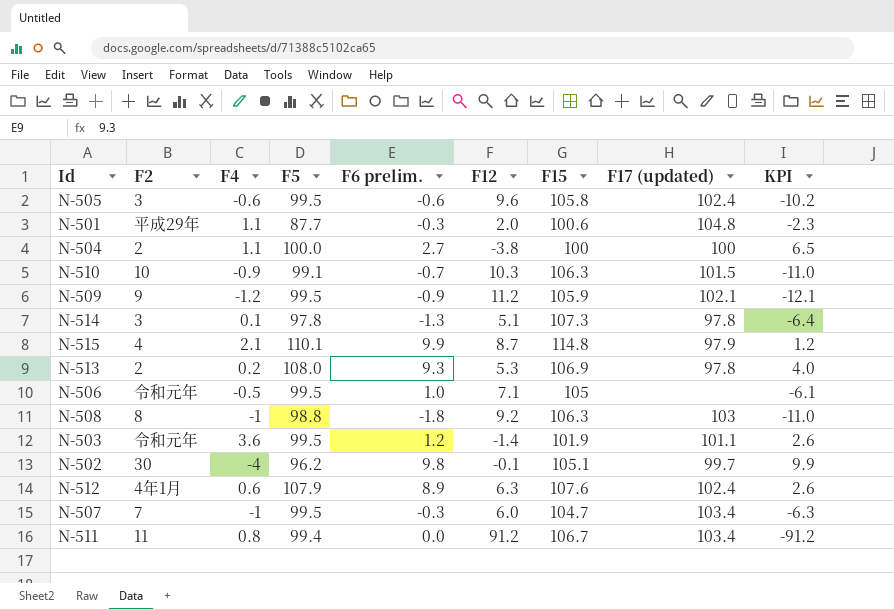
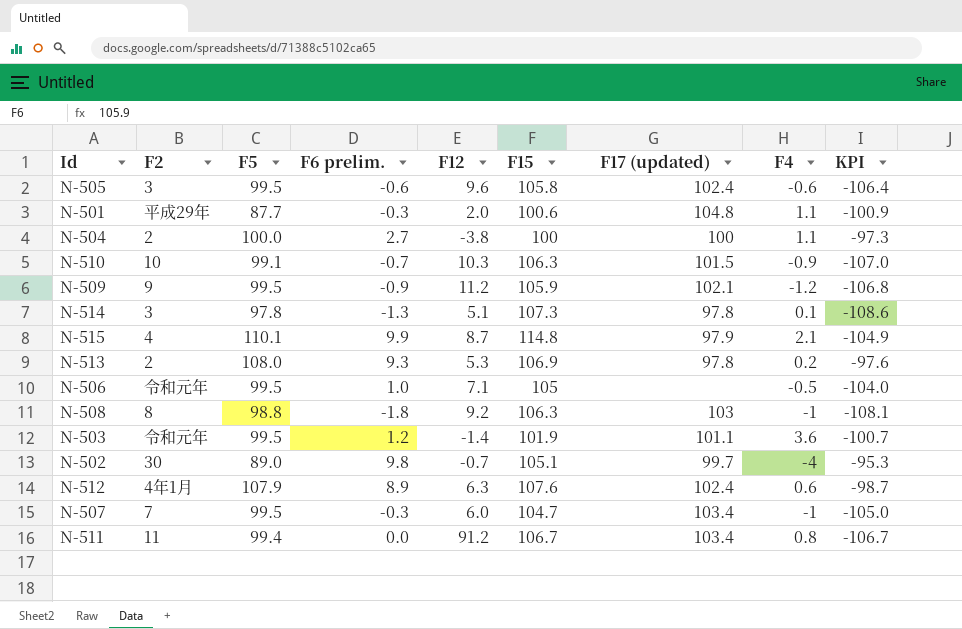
column F4 | position: 3 -> 8
column KPI | formula: [F6 prelim.] - [F12] -> [F6 prelim.] - [F15]
N-502 | F5: 96.2 -> 89.0
N-502 | F12: -0.1 -> -0.7

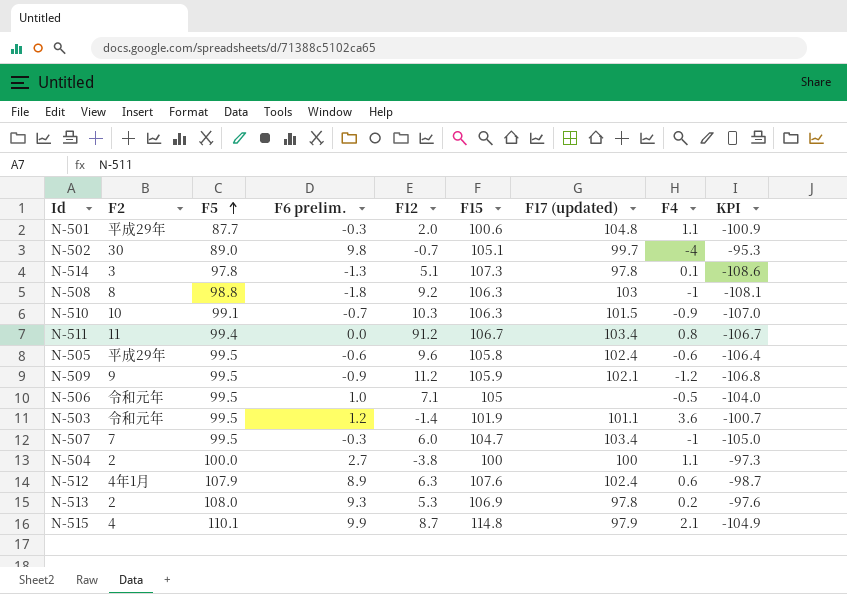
row order: none -> F5 ascending
N-505 | F2: 3 -> 平成29年

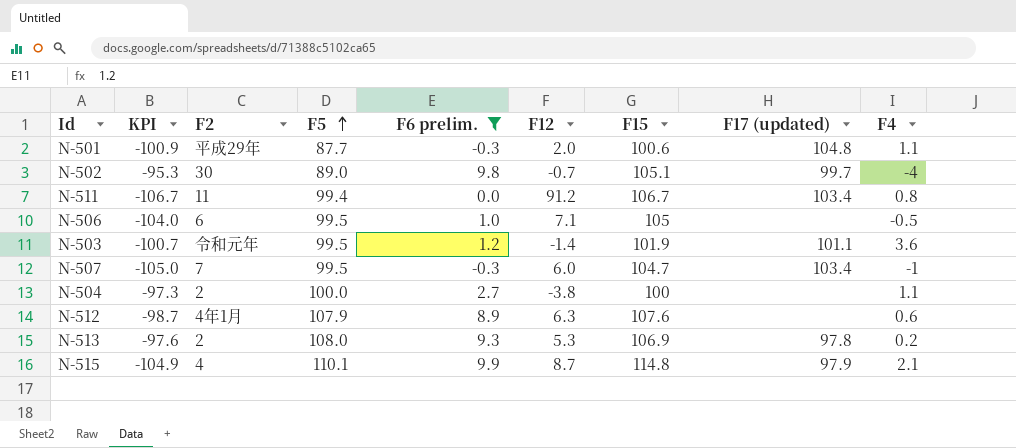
filter: none -> F6 prelim. >= -0.3
column KPI | position: 9 -> 2
N-506 | F2: 令和元年 -> 6
N-504 | F17 (updated): 100 -> none
N-512 | F17 (updated): 102.4 -> none

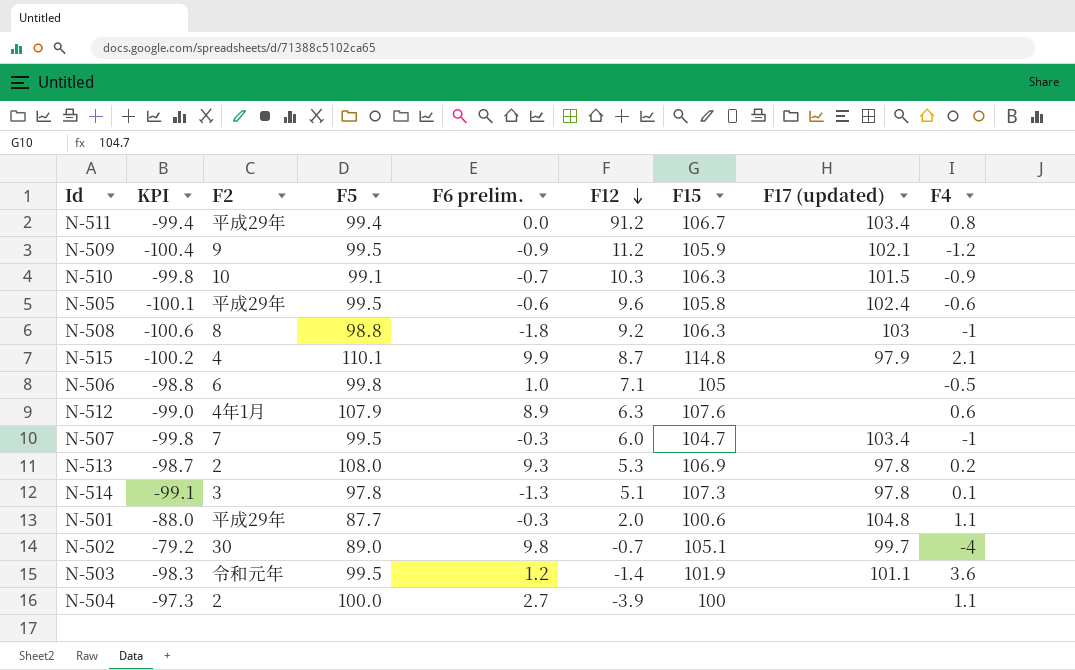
filter: F6 prelim. >= -0.3 -> none
row order: F5 ascending -> F12 descending
column KPI | formula: [F6 prelim.] - [F15] -> [F6 prelim.] - [F5]
N-511 | F2: 11 -> 平成29年
N-506 | F5: 99.5 -> 99.8
N-504 | F12: -3.8 -> -3.9

